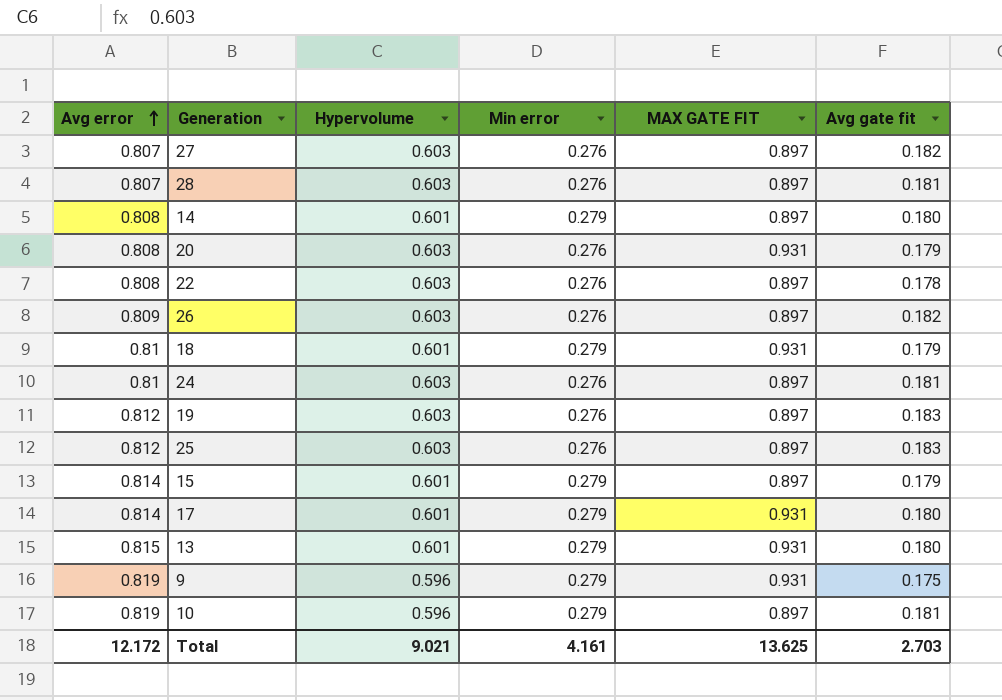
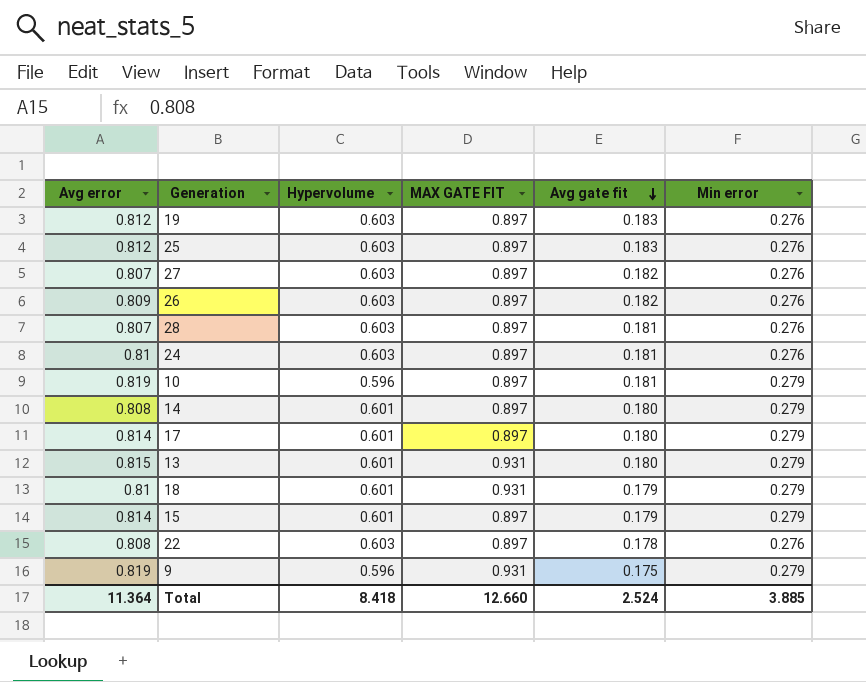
row order: Avg error ascending -> Avg gate fit descending
column Min error | position: 4 -> 6
row 20: 0.808 | 0.603 | 0.276 | 0.931 | 0.179 -> none
17 | MAX GATE FIT: 0.931 -> 0.897
Total | Avg error: 12.172 -> 11.364
Total | Hypervolume: 9.021 -> 8.418
Total | MAX GATE FIT: 13.625 -> 12.660
Total | Avg gate fit: 2.703 -> 2.524
Total | Min error: 4.161 -> 3.885

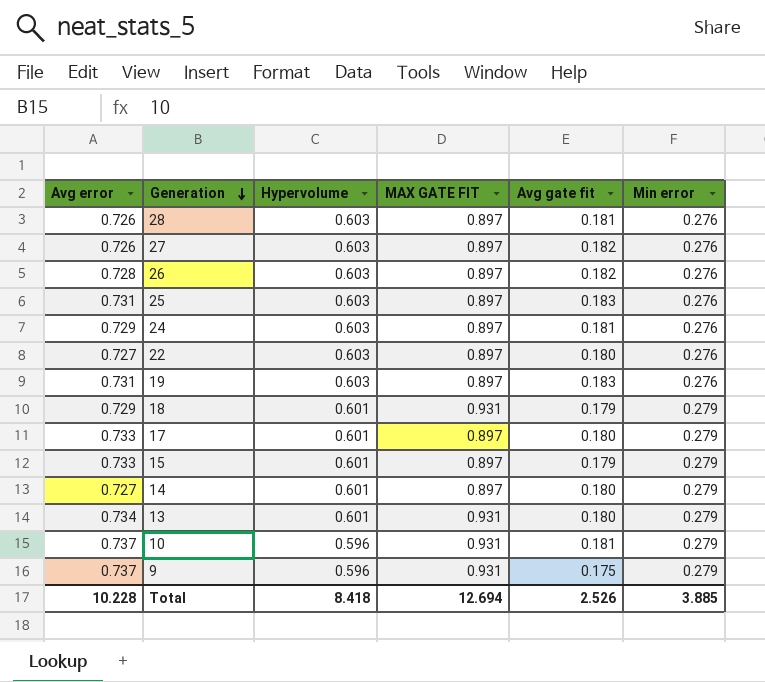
row order: Avg gate fit descending -> Generation descending
28 | Avg error: 0.807 -> 0.726
27 | Avg error: 0.807 -> 0.726
26 | Avg error: 0.809 -> 0.728
25 | Avg error: 0.812 -> 0.731
24 | Avg error: 0.81 -> 0.729
22 | Avg error: 0.808 -> 0.727
22 | Avg gate fit: 0.178 -> 0.180
19 | Avg error: 0.812 -> 0.731
18 | Avg error: 0.81 -> 0.729
17 | Avg error: 0.814 -> 0.733
15 | Avg error: 0.814 -> 0.733
14 | Avg error: 0.808 -> 0.727
13 | Avg error: 0.815 -> 0.734
10 | Avg error: 0.819 -> 0.737
10 | MAX GATE FIT: 0.897 -> 0.931
9 | Avg error: 0.819 -> 0.737
Total | Avg error: 11.364 -> 10.228
Total | MAX GATE FIT: 12.660 -> 12.694
Total | Avg gate fit: 2.524 -> 2.526

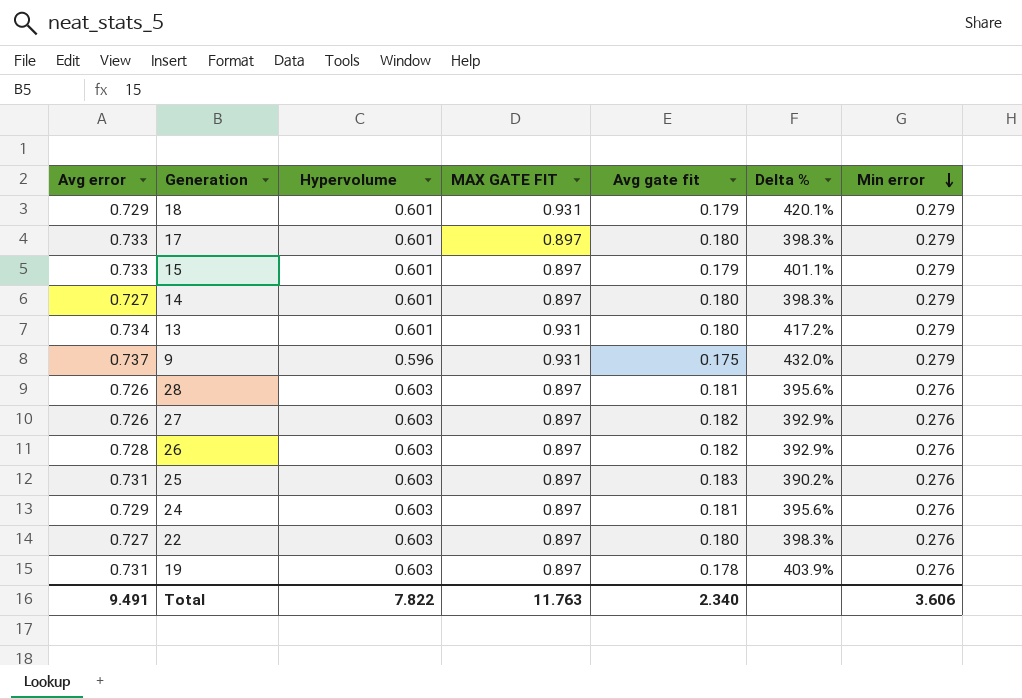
row order: Generation descending -> Min error descending
column Delta % | formula: none -> ([MAX GATE FIT] - [Avg gate fit]) / [Avg gate fit]
row 10: 0.737 | 0.596 | 0.931 | 0.181 | 0.279 -> none
19 | Avg gate fit: 0.183 -> 0.178
Total | Avg error: 10.228 -> 9.491
Total | Hypervolume: 8.418 -> 7.822
Total | MAX GATE FIT: 12.694 -> 11.763
Total | Avg gate fit: 2.526 -> 2.340
Total | Min error: 3.885 -> 3.606

